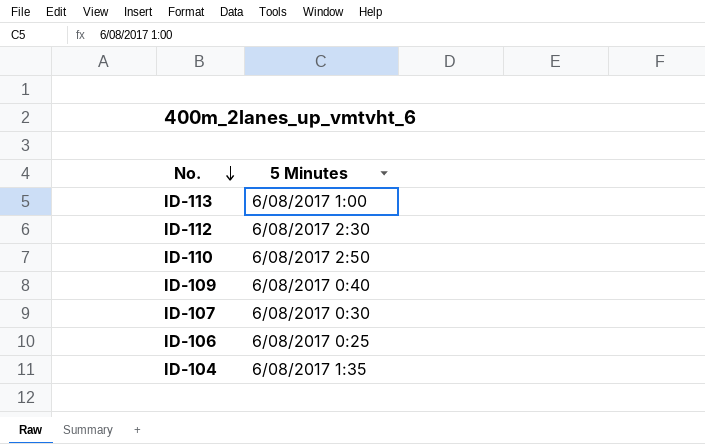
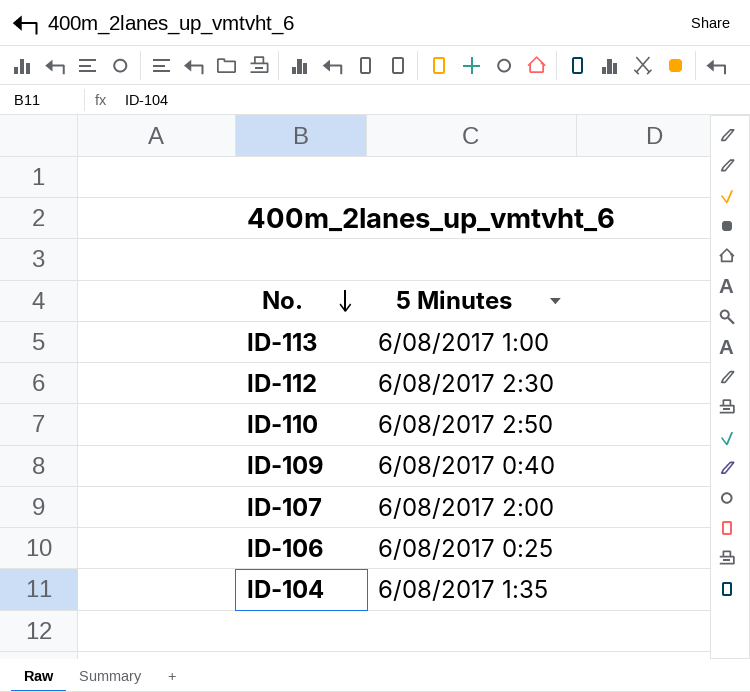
ID-107 | 5 Minutes: 6/08/2017 0:30 -> 6/08/2017 2:00

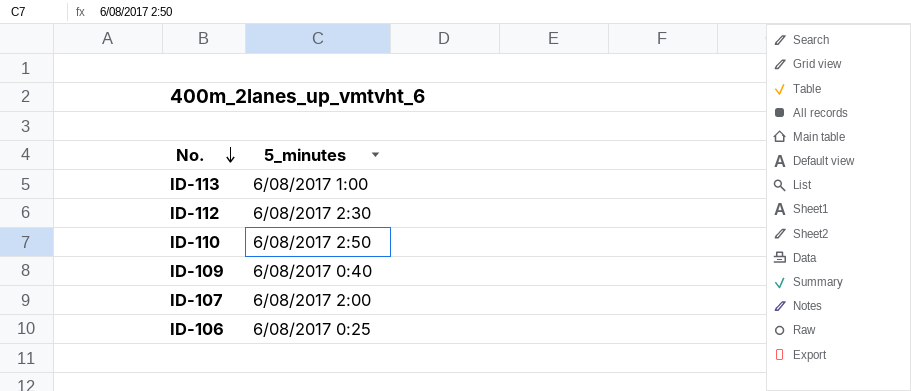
column name: 5 Minutes -> 5_minutes
row ID-104: 6/08/2017 1:35 -> none

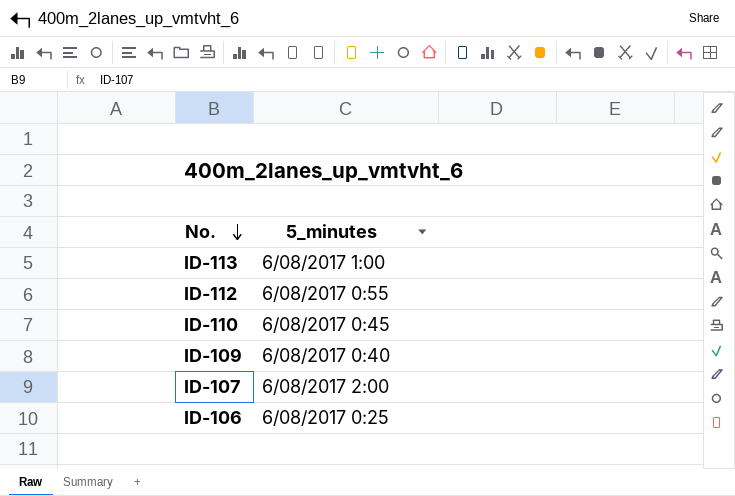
ID-112 | 5_minutes: 6/08/2017 2:30 -> 6/08/2017 0:55
ID-110 | 5_minutes: 6/08/2017 2:50 -> 6/08/2017 0:45

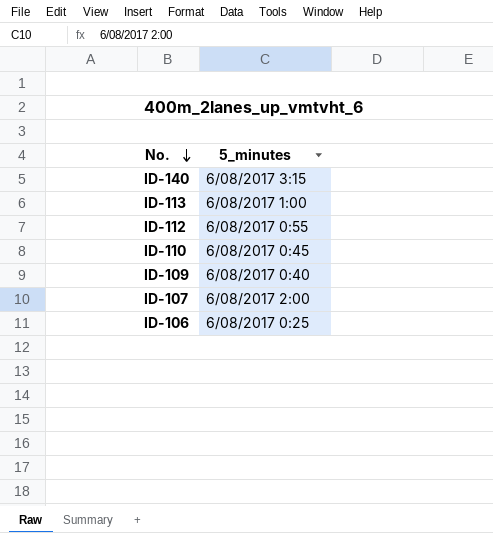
row ID-140: none -> 6/08/2017 3:15

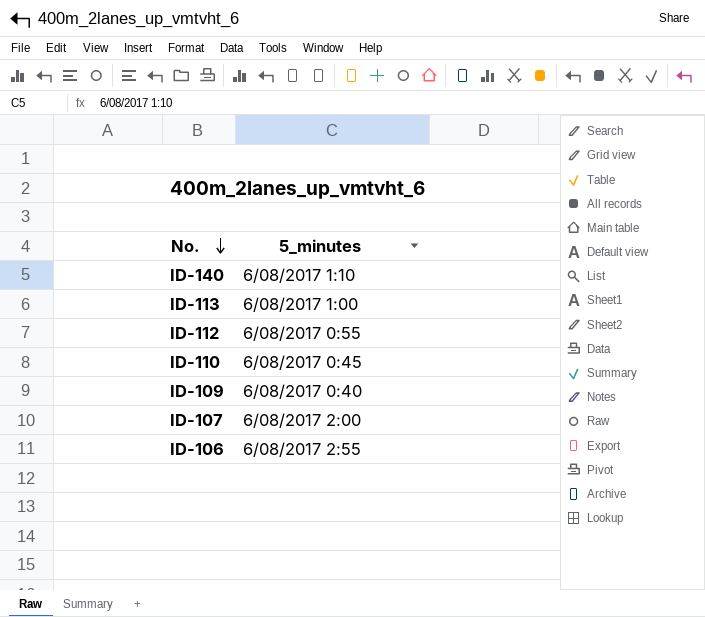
ID-140 | 5_minutes: 6/08/2017 3:15 -> 6/08/2017 1:10
ID-106 | 5_minutes: 6/08/2017 0:25 -> 6/08/2017 2:55

